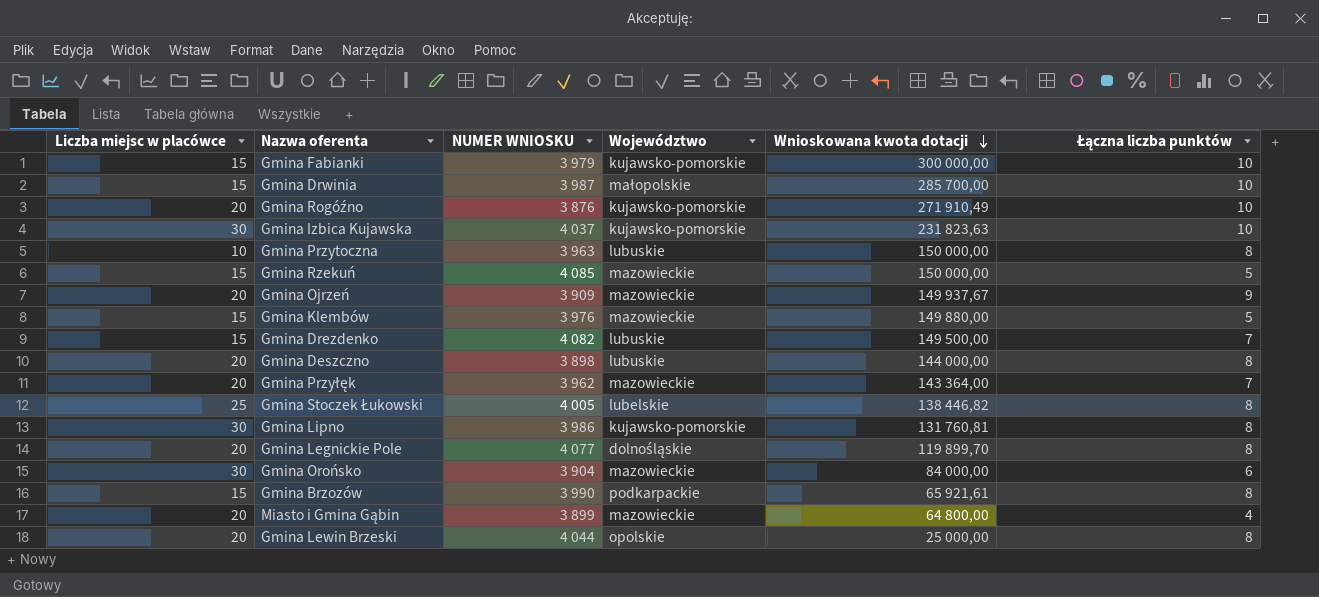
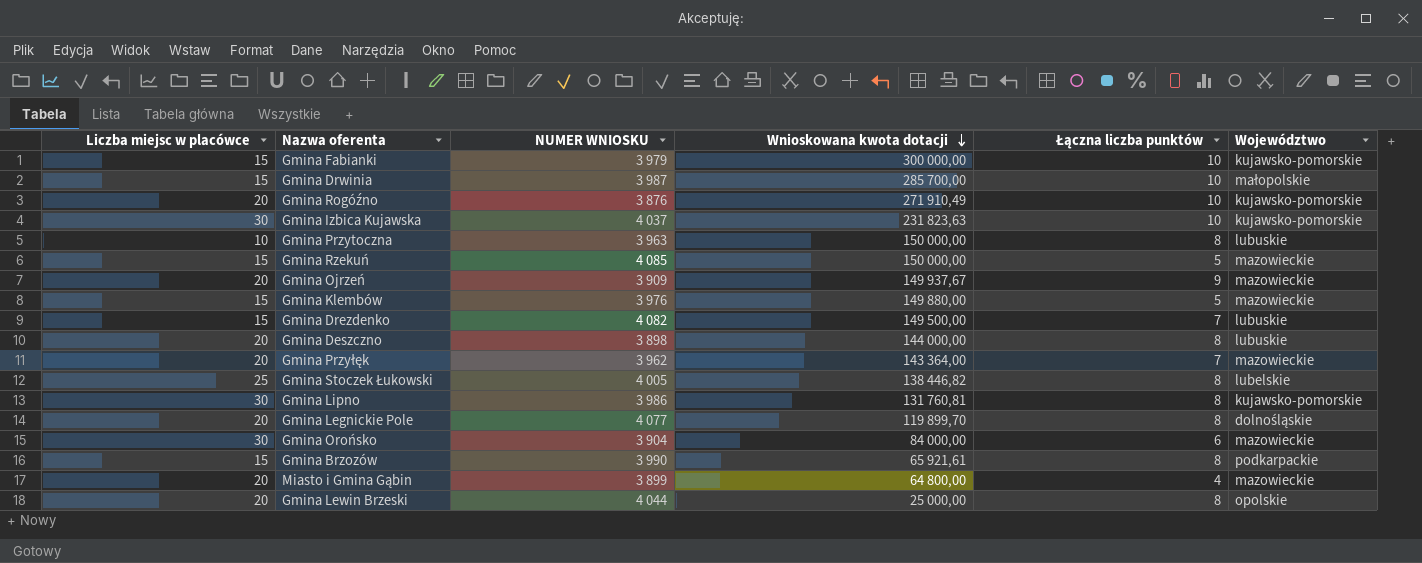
column Województwo | position: 4 -> 6

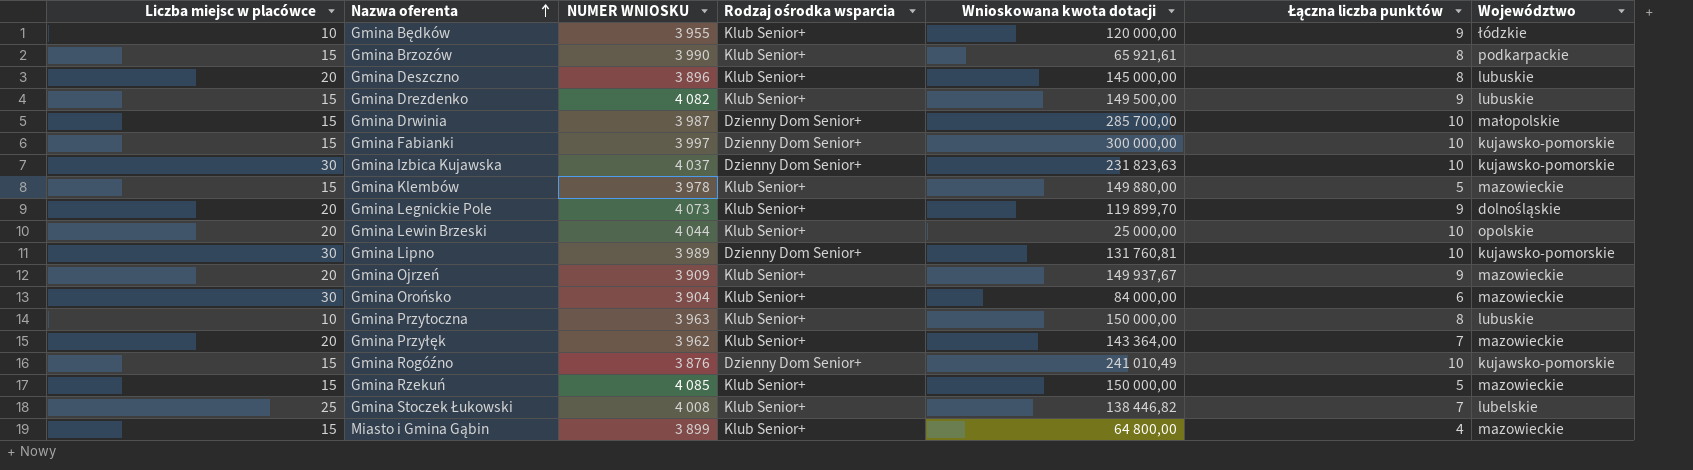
row order: Wnioskowana kwota dotacji descending -> Nazwa oferenta ascending
column Rodzaj ośrodka wsparcia | position: none -> 4
row Gmina Będków: none -> 10 | 3 955 | Klub Senior+ | 120 000,00 | 9 | łódzkie
Gmina Deszczno | NUMER WNIOSKU: 3 898 -> 3 896
Gmina Deszczno | Wnioskowana kwota dotacji: 144 000,00 -> 145 000,00
Gmina Drezdenko | Łączna liczba punktów: 7 -> 9
Gmina Fabianki | NUMER WNIOSKU: 3 979 -> 3 997
Gmina Klembów | NUMER WNIOSKU: 3 976 -> 3 978
Gmina Legnickie Pole | NUMER WNIOSKU: 4 077 -> 4 073
Gmina Legnickie Pole | Łączna liczba punktów: 8 -> 9
Gmina Lewin Brzeski | Łączna liczba punktów: 8 -> 10
Gmina Lipno | NUMER WNIOSKU: 3 986 -> 3 989
Gmina Lipno | Łączna liczba punktów: 8 -> 10
Gmina Rogóźno | Liczba miejsc w placówce: 20 -> 15
Gmina Rogóźno | Wnioskowana kwota dotacji: 271 910,49 -> 241 010,49
Gmina Stoczek Łukowski | NUMER WNIOSKU: 4 005 -> 4 008
Gmina Stoczek Łukowski | Łączna liczba punktów: 8 -> 7
Miasto i Gmina Gąbin | Liczba miejsc w placówce: 20 -> 15

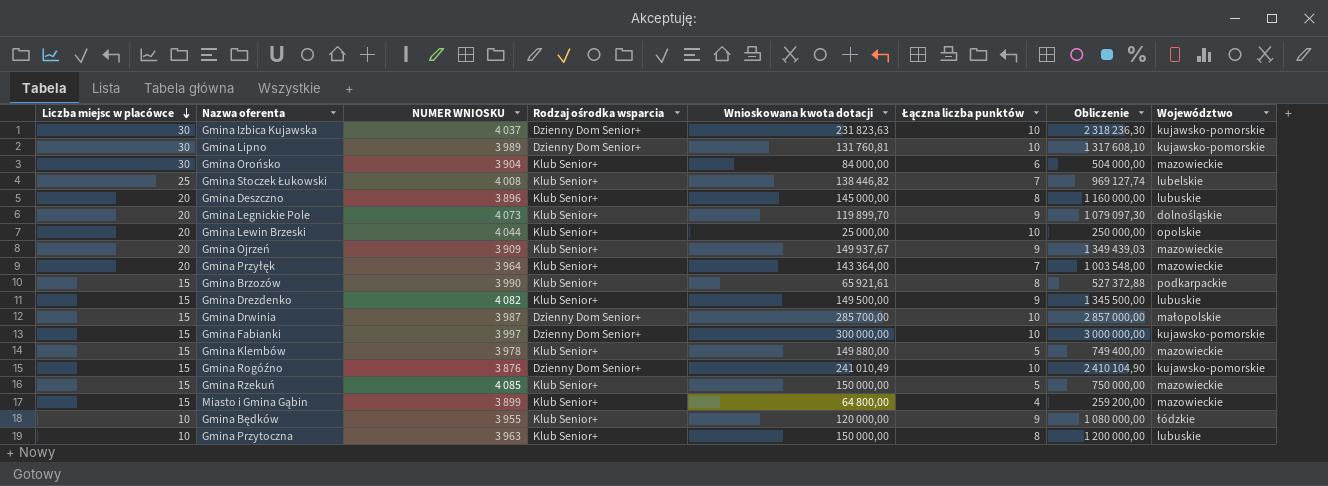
row order: Nazwa oferenta ascending -> Liczba miejsc w placówce descending
column Obliczenie | formula: none -> [Wnioskowana kwota dotacji] * [Łączna liczba punktów]
Gmina Przyłęk | NUMER WNIOSKU: 3 962 -> 3 964

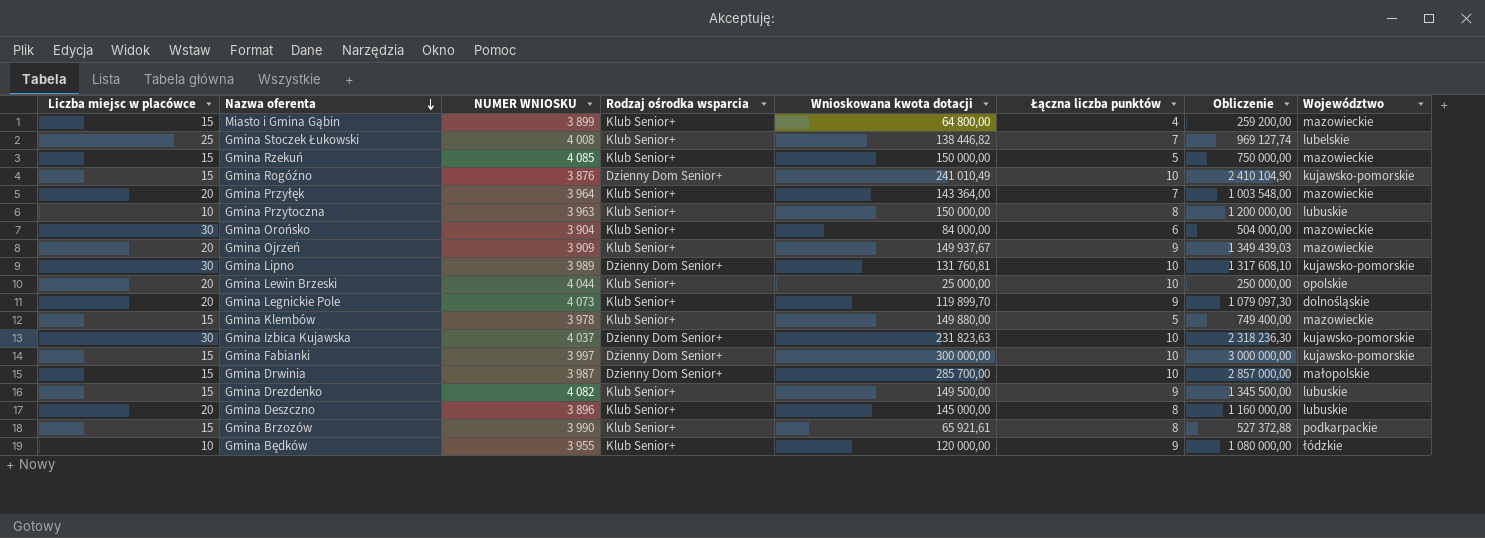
row order: Liczba miejsc w placówce descending -> Nazwa oferenta descending

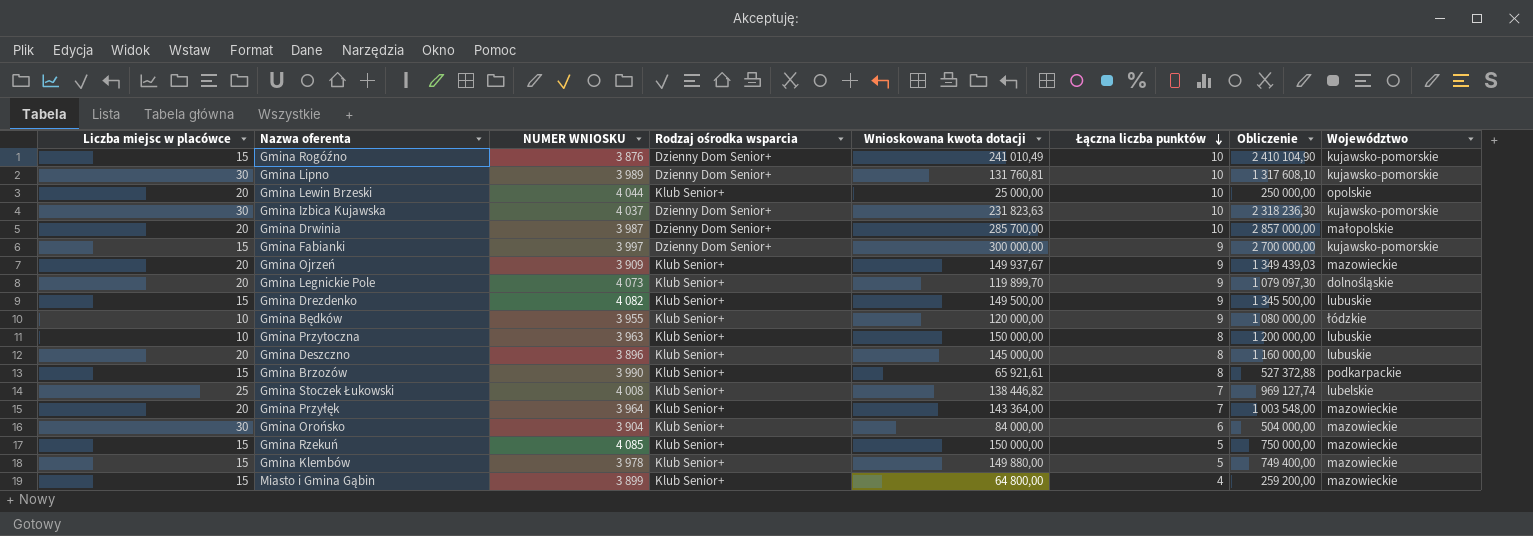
row order: Nazwa oferenta descending -> Łączna liczba punktów descending
Gmina Drwinia | Liczba miejsc w placówce: 15 -> 20
Gmina Fabianki | Łączna liczba punktów: 10 -> 9
Gmina Fabianki | Obliczenie: 3 000 000,00 -> 2 700 000,00

